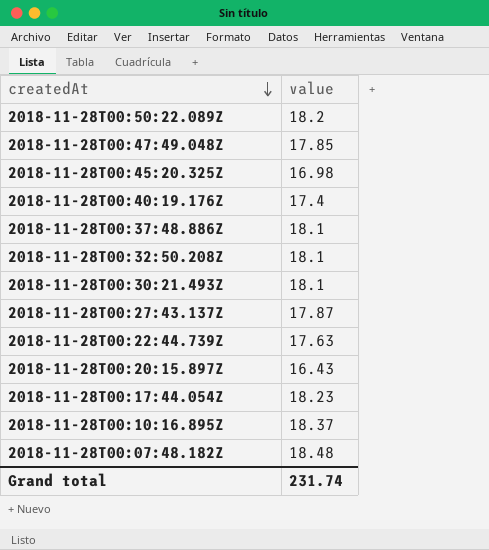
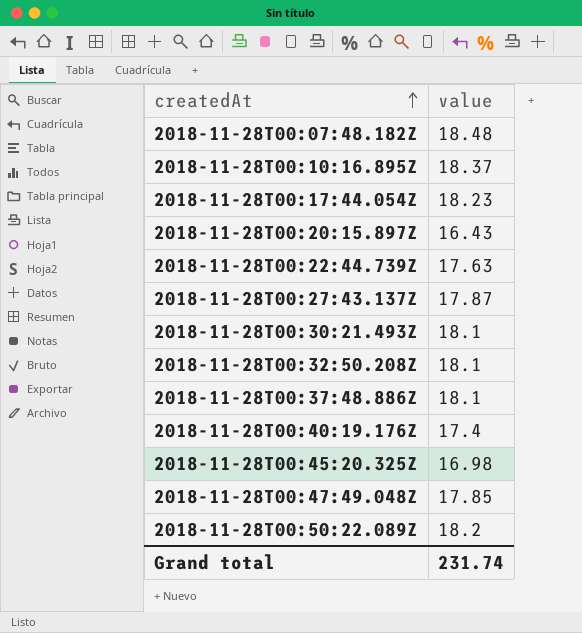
row order: createdAt descending -> createdAt ascending

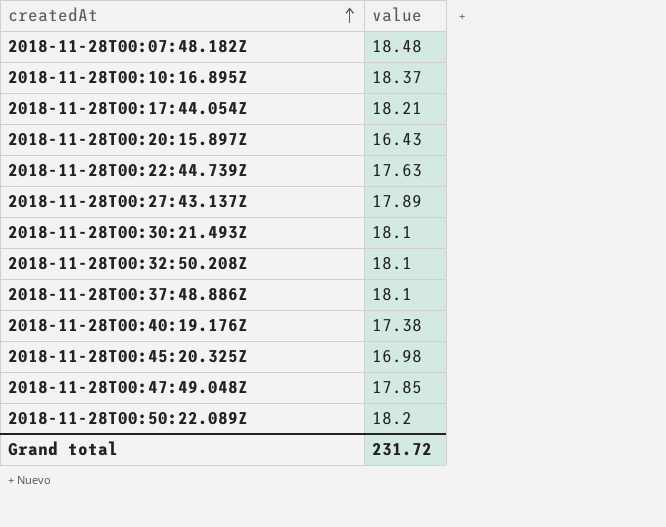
2018-11-28T00:17:44.054Z | value: 18.23 -> 18.21
2018-11-28T00:27:43.137Z | value: 17.87 -> 17.89
2018-11-28T00:40:19.176Z | value: 17.4 -> 17.38
Grand total | value: 231.74 -> 231.72

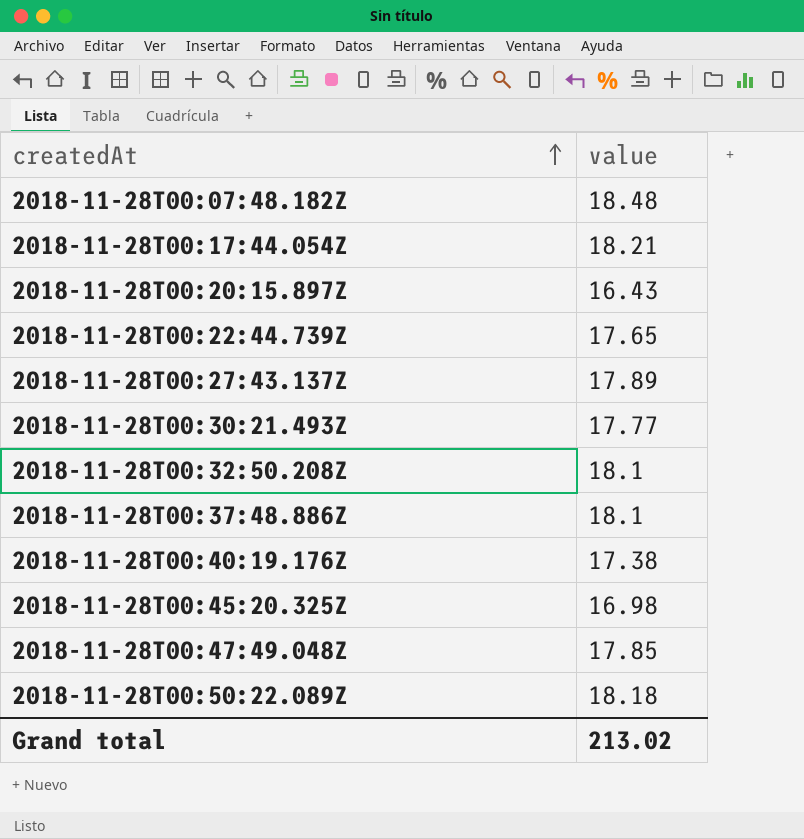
row 2018-11-28T00:10:16.895Z: 18.37 -> none
2018-11-28T00:22:44.739Z | value: 17.63 -> 17.65
2018-11-28T00:30:21.493Z | value: 18.1 -> 17.77
2018-11-28T00:50:22.089Z | value: 18.2 -> 18.18
Grand total | value: 231.72 -> 213.02

